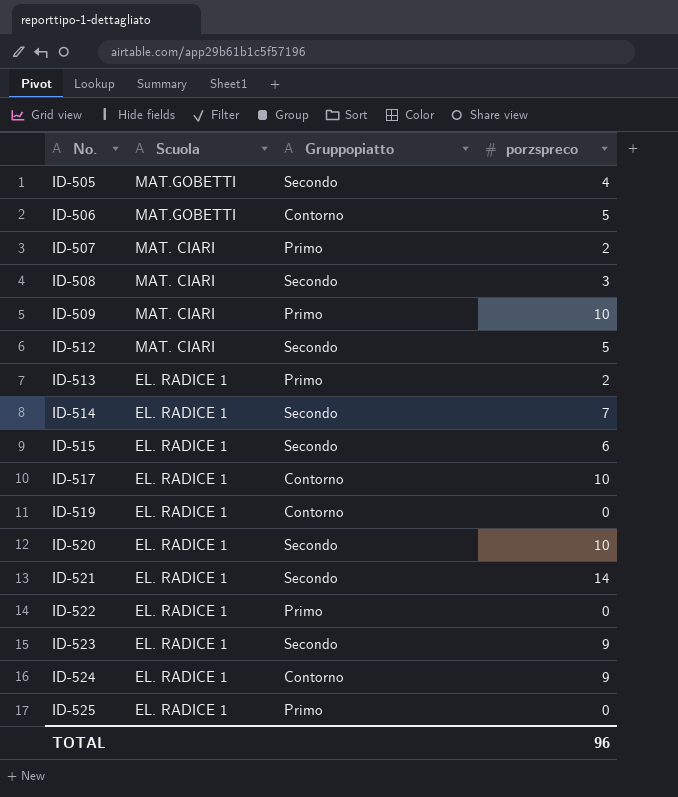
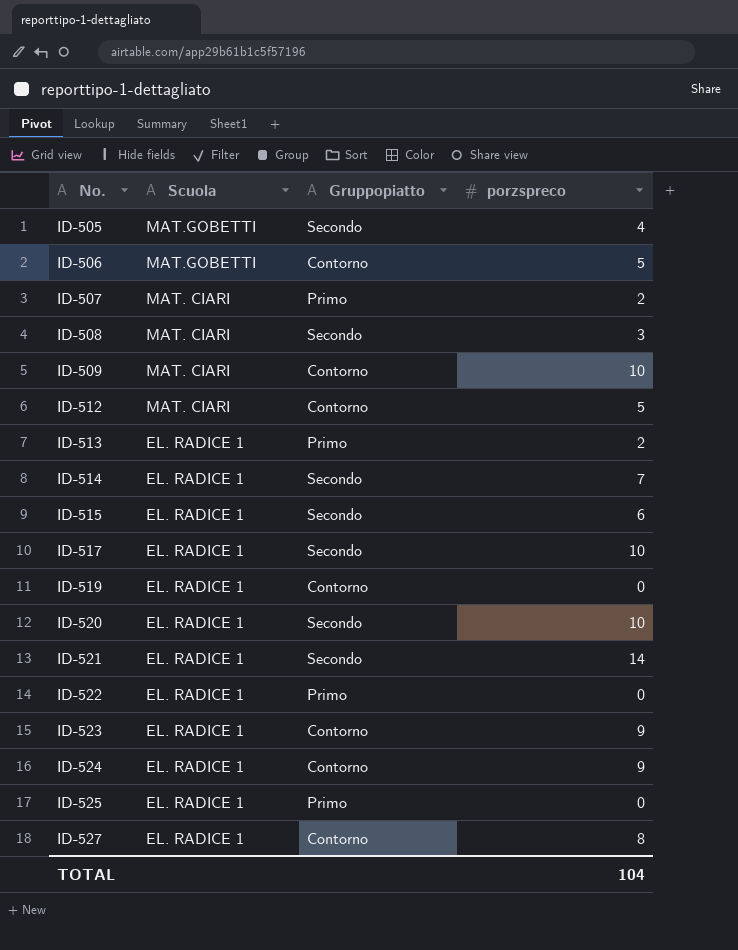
ID-509 | Gruppopiatto: Primo -> Contorno
ID-512 | Gruppopiatto: Secondo -> Contorno
ID-517 | Gruppopiatto: Contorno -> Secondo
ID-523 | Gruppopiatto: Secondo -> Contorno
row ID-527: none -> EL. RADICE 1 | Contorno | 8
TOTAL | porzspreco: 96 -> 104

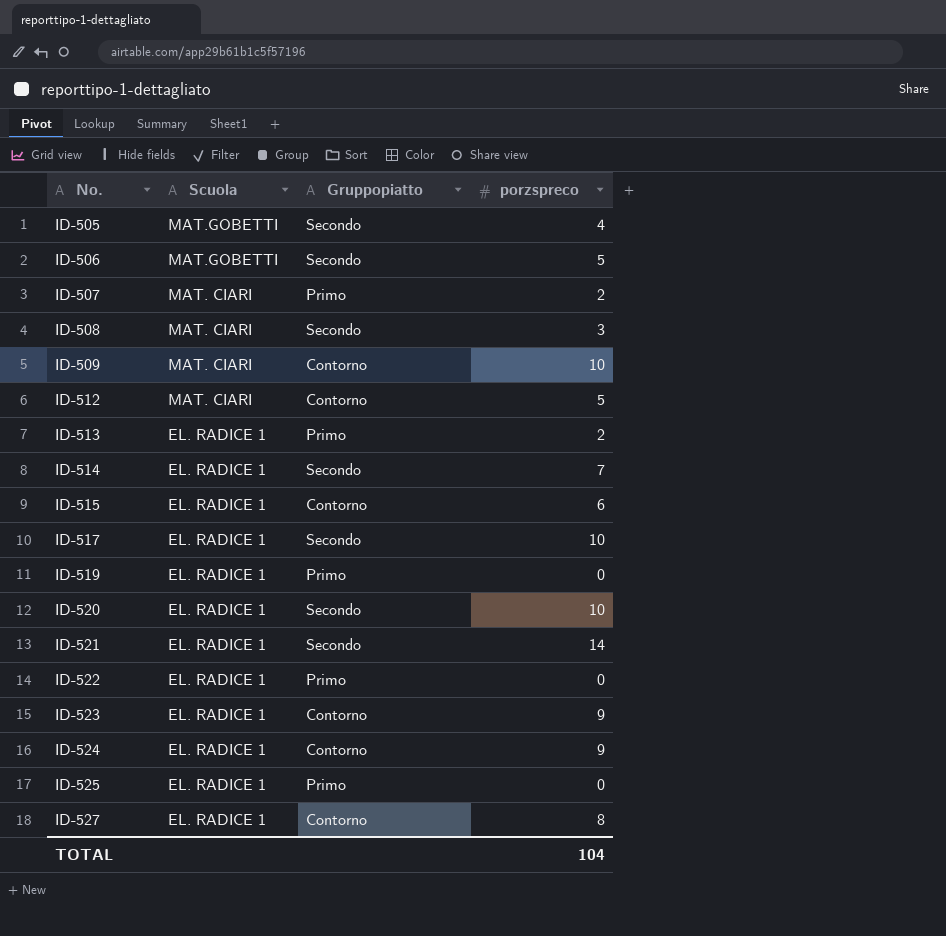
ID-506 | Gruppopiatto: Contorno -> Secondo
ID-515 | Gruppopiatto: Secondo -> Contorno
ID-519 | Gruppopiatto: Contorno -> Primo

